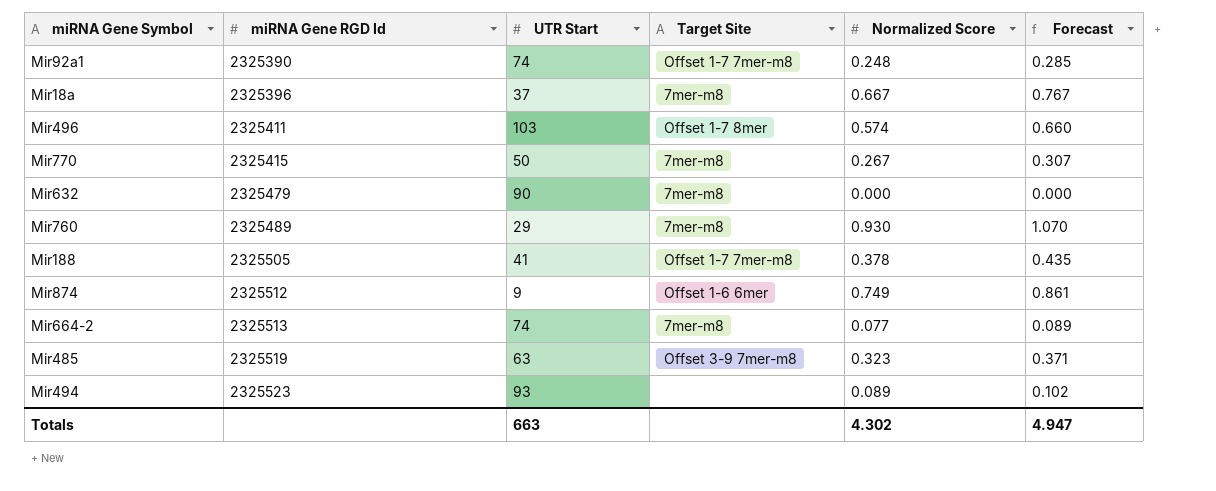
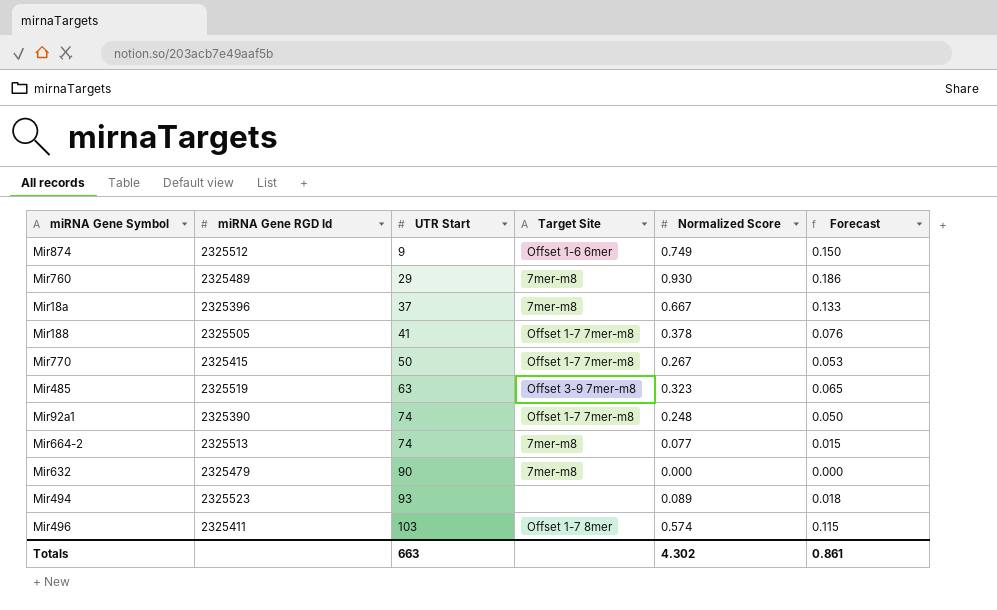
row order: miRNA Gene RGD Id ascending -> UTR Start ascending
column Forecast | formula: [Normalized Score] * 1.15 -> [Normalized Score] * 0.2
Mir770 | Target Site: 7mer-m8 -> Offset 1-7 7mer-m8
Totals | Forecast: 4.947 -> 0.861

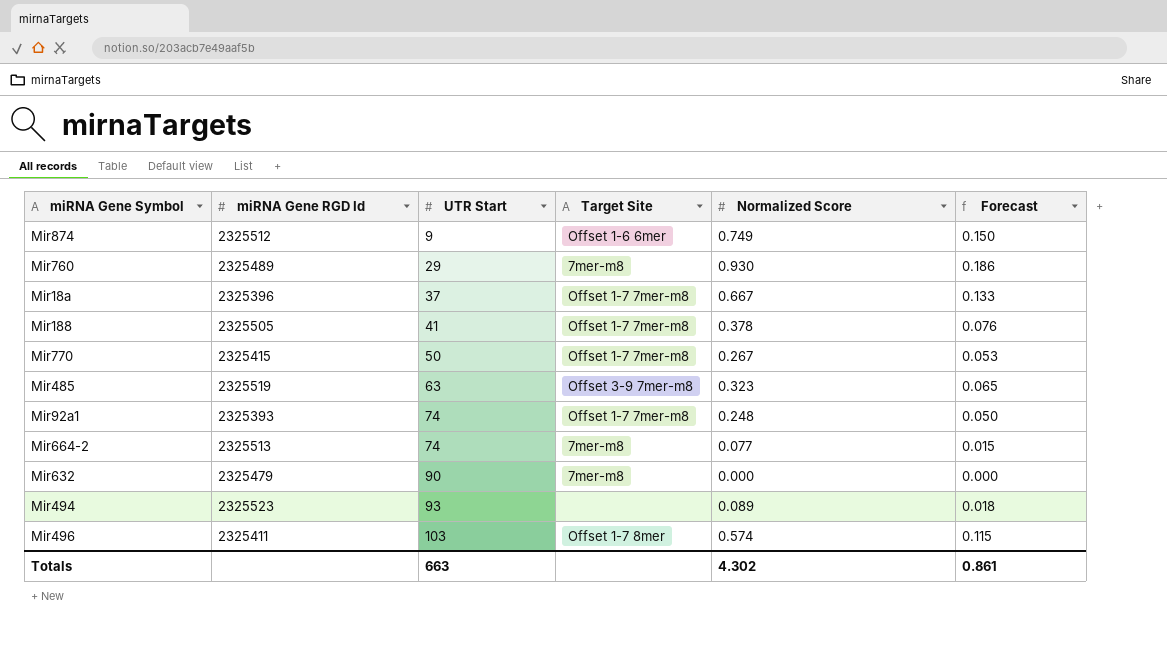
Mir18a | Target Site: 7mer-m8 -> Offset 1-7 7mer-m8
Mir92a1 | miRNA Gene RGD Id: 2325390 -> 2325393

